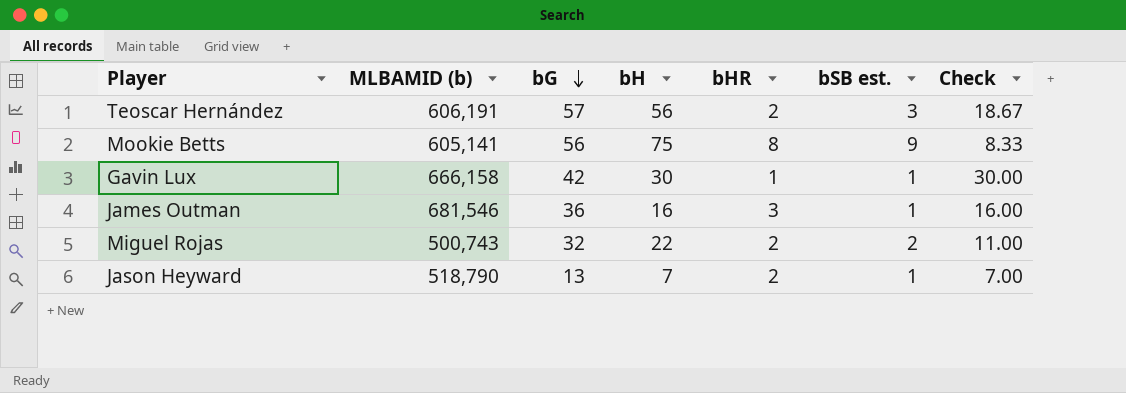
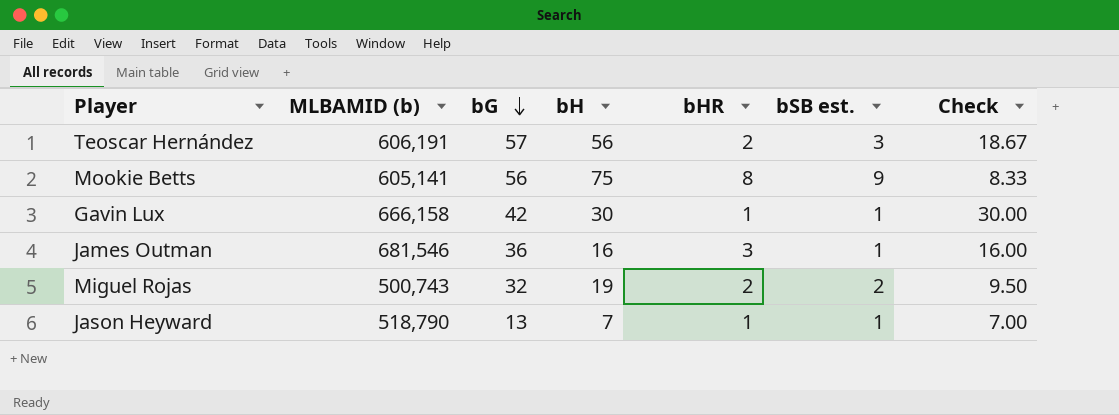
Miguel Rojas | bH: 22 -> 19
Miguel Rojas | Check: 11.00 -> 9.50
Jason Heyward | bHR: 2 -> 1

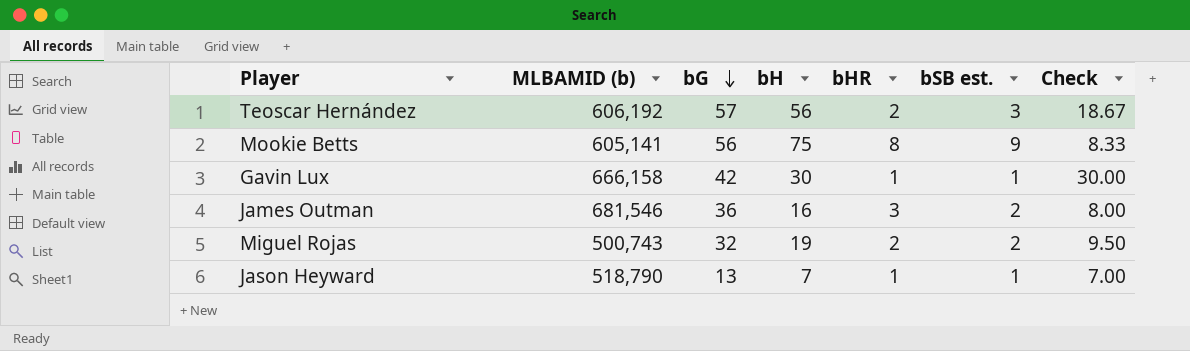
Teoscar Hernández | MLBAMID (b): 606,191 -> 606,192
James Outman | bSB est.: 1 -> 2
James Outman | Check: 16.00 -> 8.00

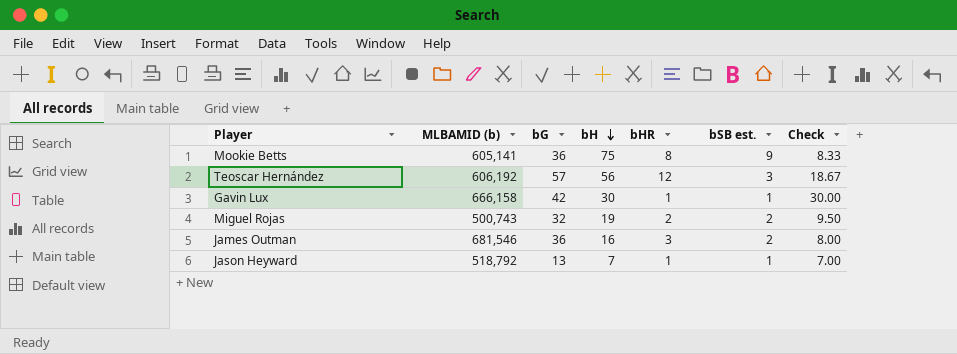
row order: bG descending -> bH descending
Mookie Betts | bG: 56 -> 36
Teoscar Hernández | bHR: 2 -> 12
Jason Heyward | MLBAMID (b): 518,790 -> 518,792

